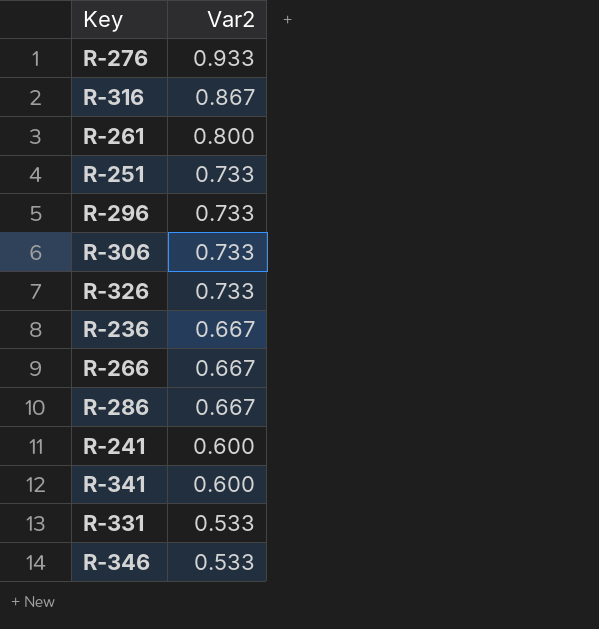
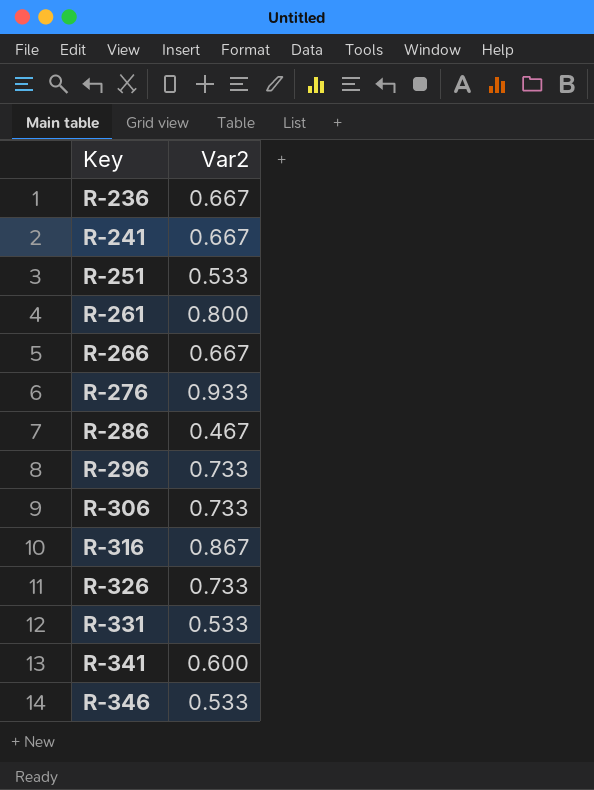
row order: Var2 descending -> Key ascending
R-241 | Var2: 0.600 -> 0.667
R-251 | Var2: 0.733 -> 0.533
R-286 | Var2: 0.667 -> 0.467

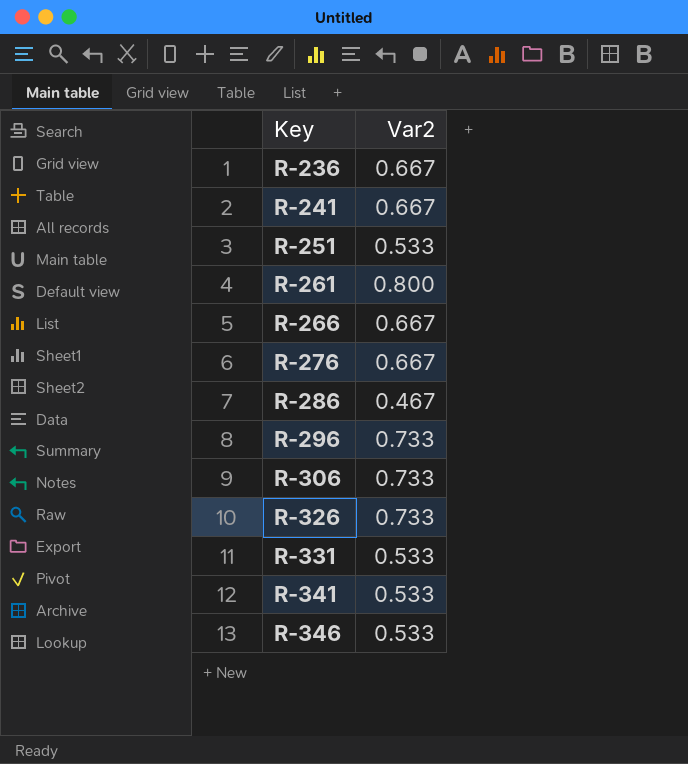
row R-316: 0.867 -> none
R-276 | Var2: 0.933 -> 0.667
R-341 | Var2: 0.600 -> 0.533

